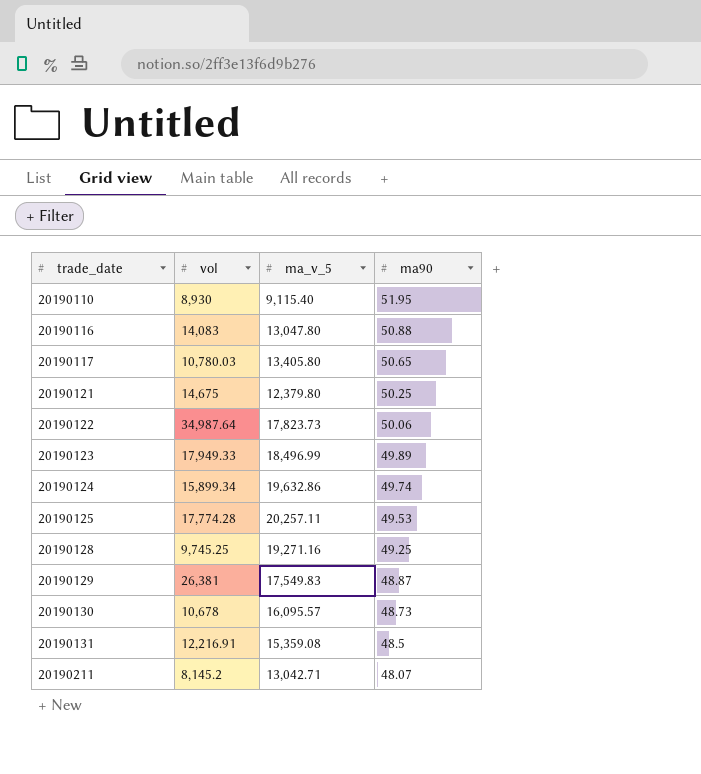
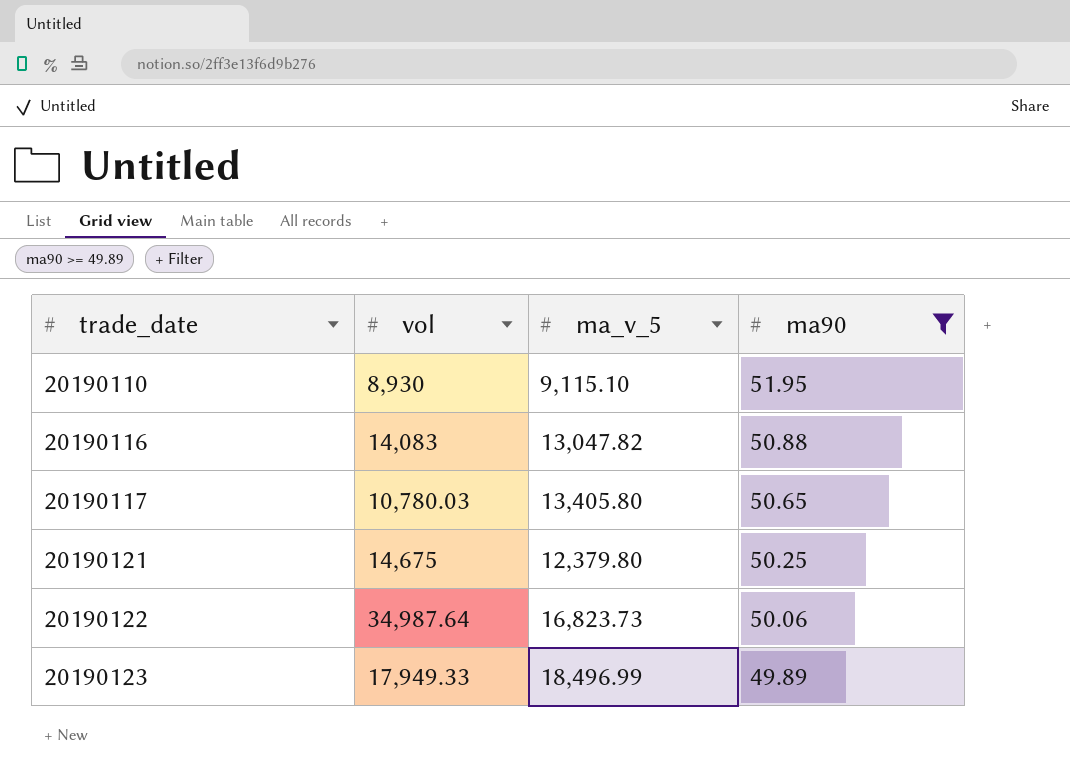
filter: none -> ma90 >= 49.89
20190110 | ma_v_5: 9,115.40 -> 9,115.10
20190116 | ma_v_5: 13,047.80 -> 13,047.82
20190122 | ma_v_5: 17,823.73 -> 16,823.73

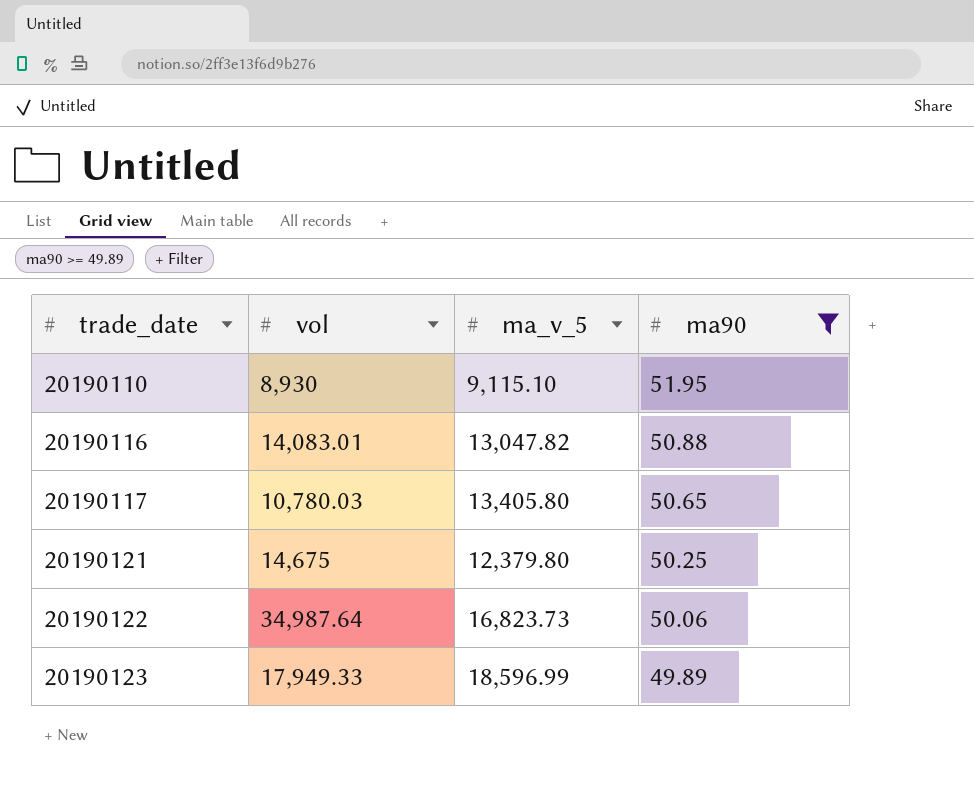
20190116 | vol: 14,083 -> 14,083.01
20190123 | ma_v_5: 18,496.99 -> 18,596.99

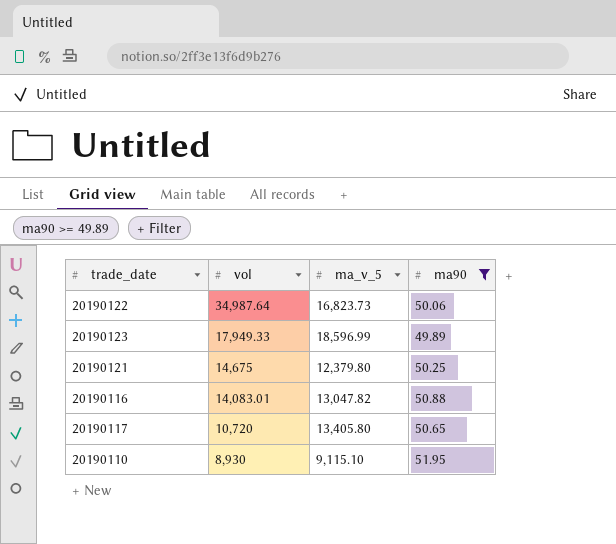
row order: trade_date ascending -> vol descending
20190117 | vol: 10,780.03 -> 10,720

